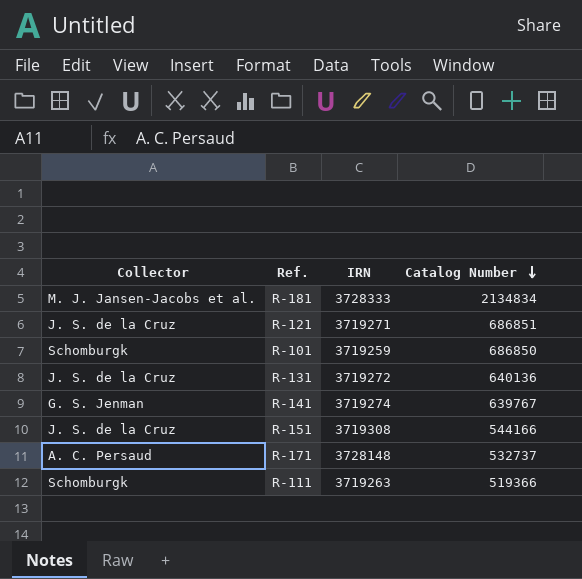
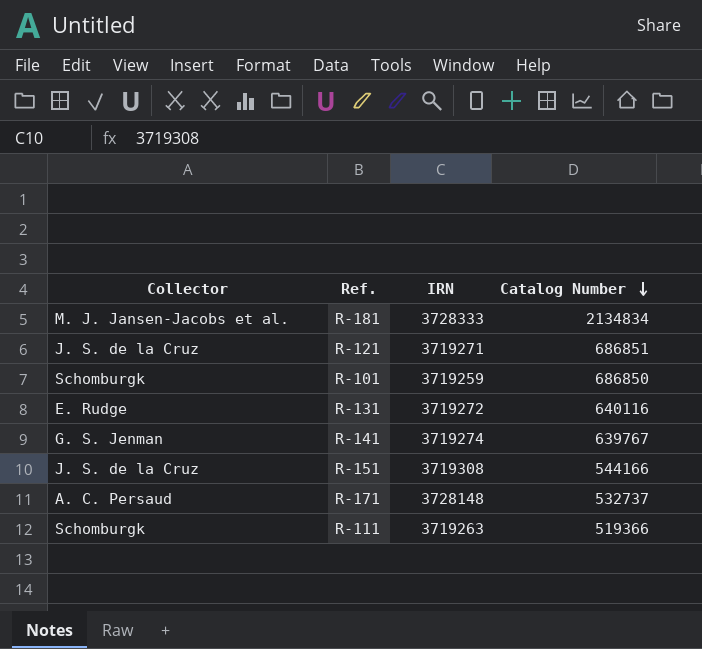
R-131 | Collector: J. S. de la Cruz -> E. Rudge
R-131 | Catalog Number: 640136 -> 640116

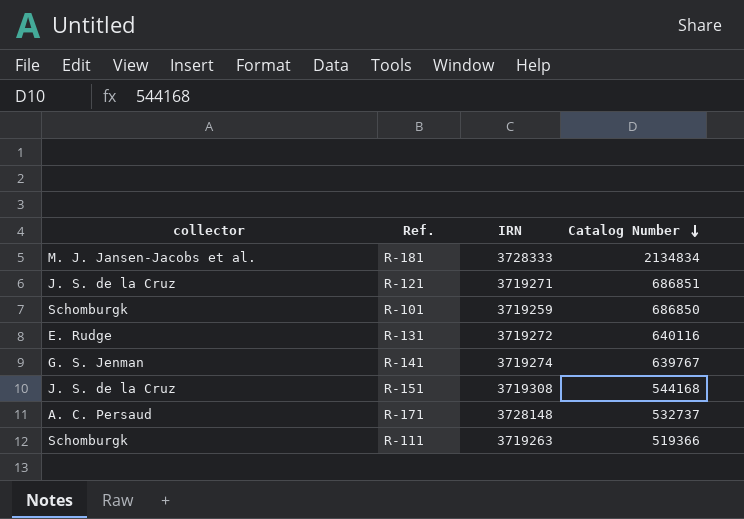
column name: Collector -> collector
R-151 | Catalog Number: 544166 -> 544168

